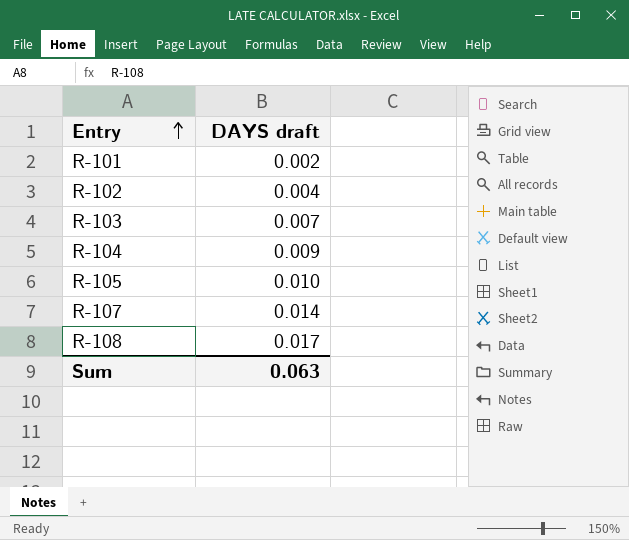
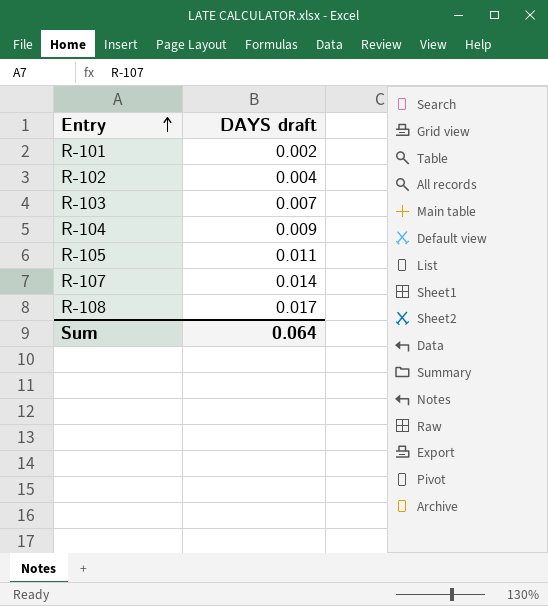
R-105 | DAYS draft: 0.010 -> 0.011
Sum | DAYS draft: 0.063 -> 0.064

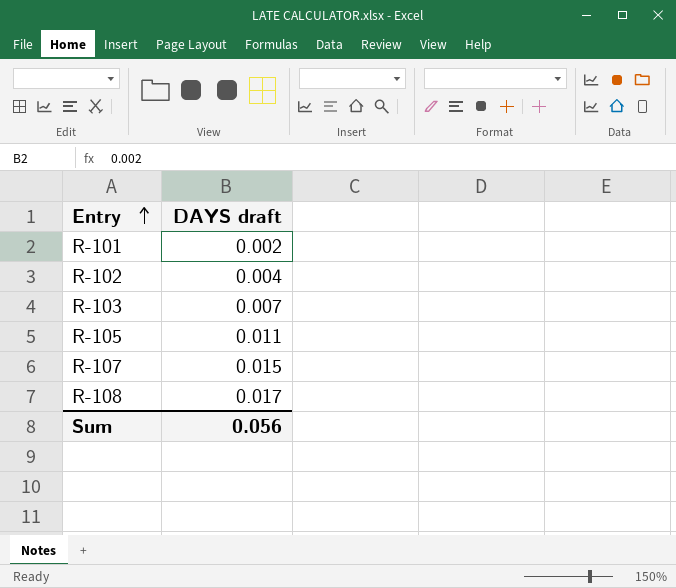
row R-104: 0.009 -> none
R-107 | DAYS draft: 0.014 -> 0.015
Sum | DAYS draft: 0.064 -> 0.056

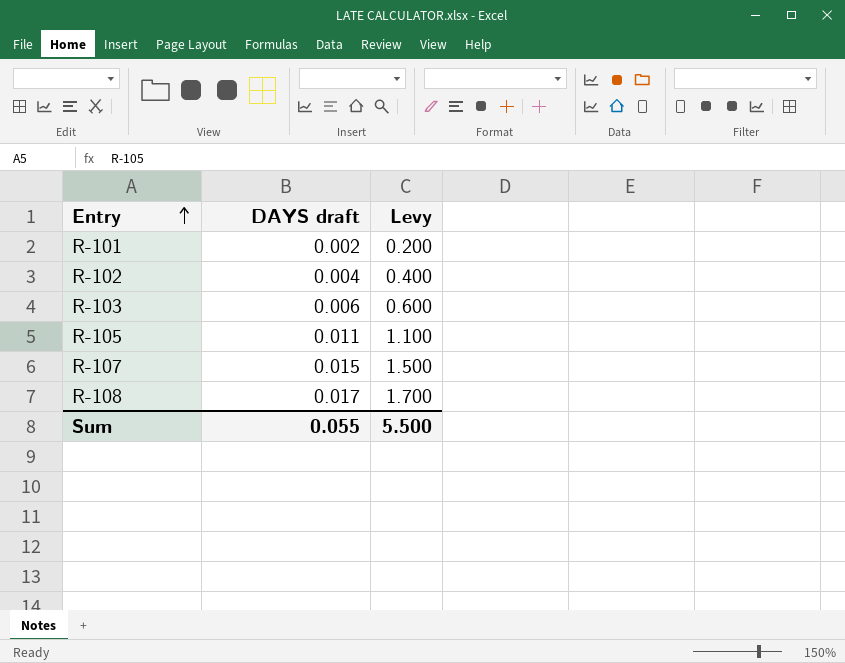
column Levy | formula: none -> [DAYS draft] * 100
R-103 | DAYS draft: 0.007 -> 0.006
Sum | DAYS draft: 0.056 -> 0.055

